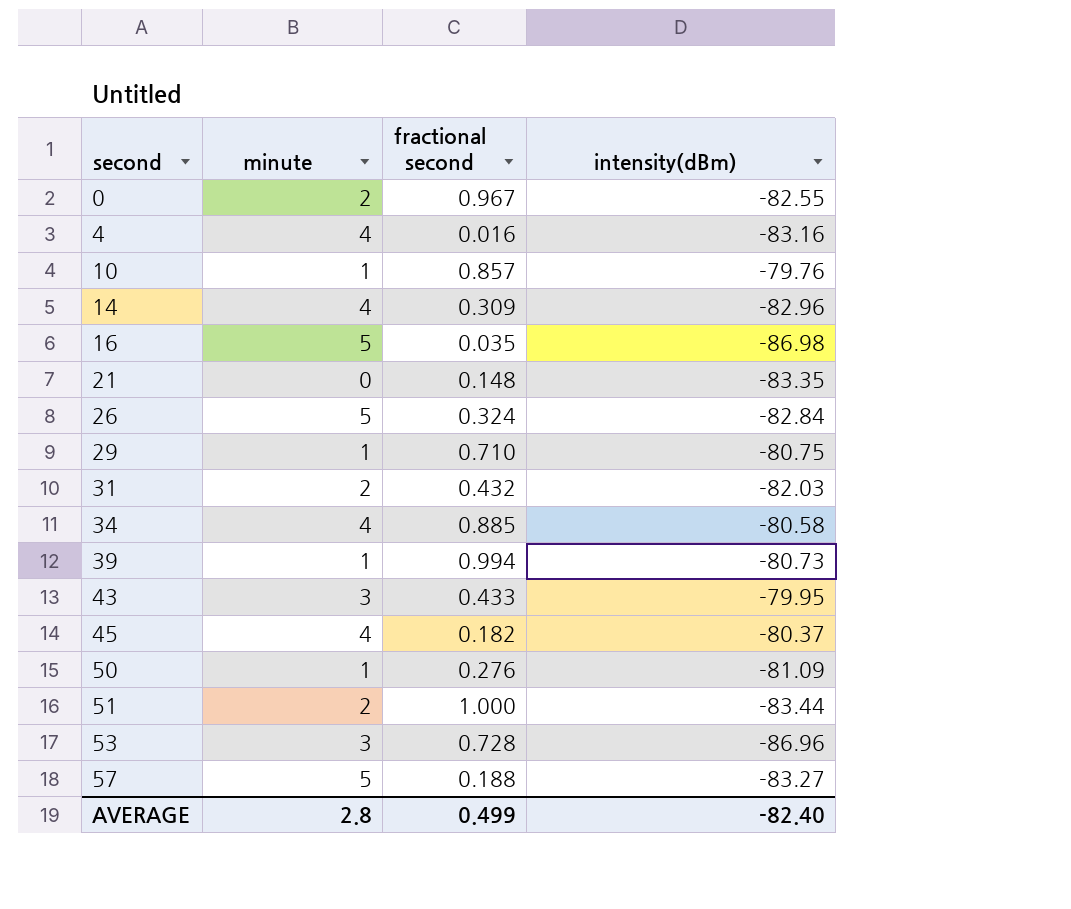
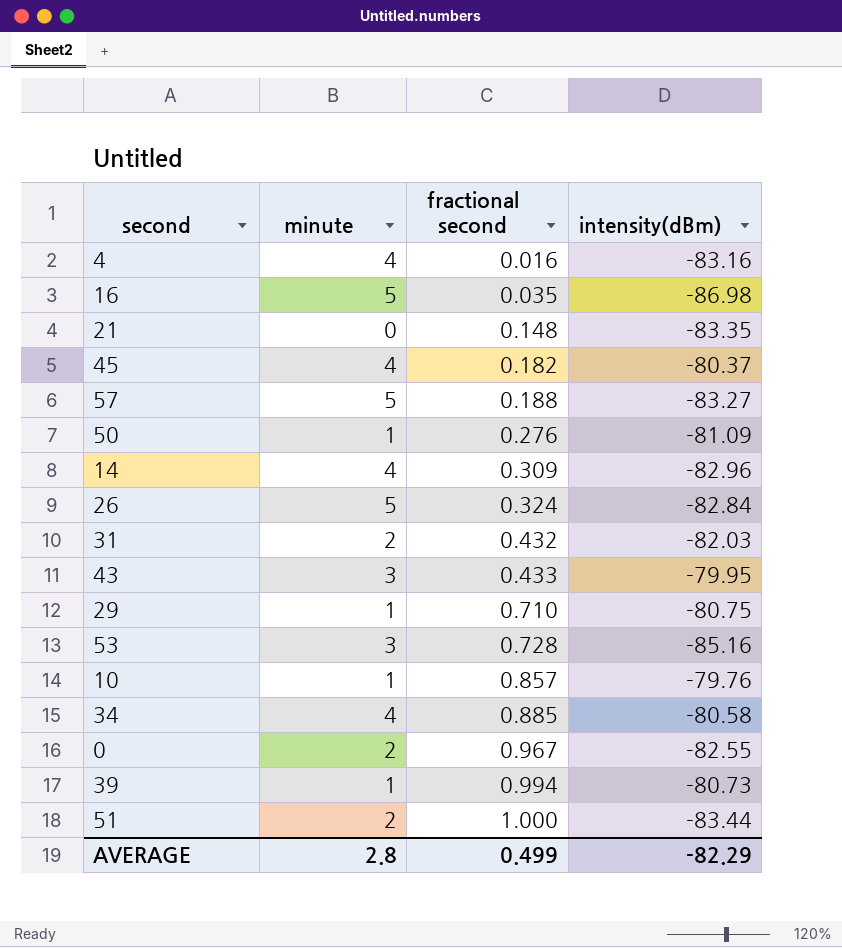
row order: second ascending -> fractional second ascending
53 | intensity(dBm): -86.96 -> -85.16
AVERAGE | intensity(dBm): -82.40 -> -82.29

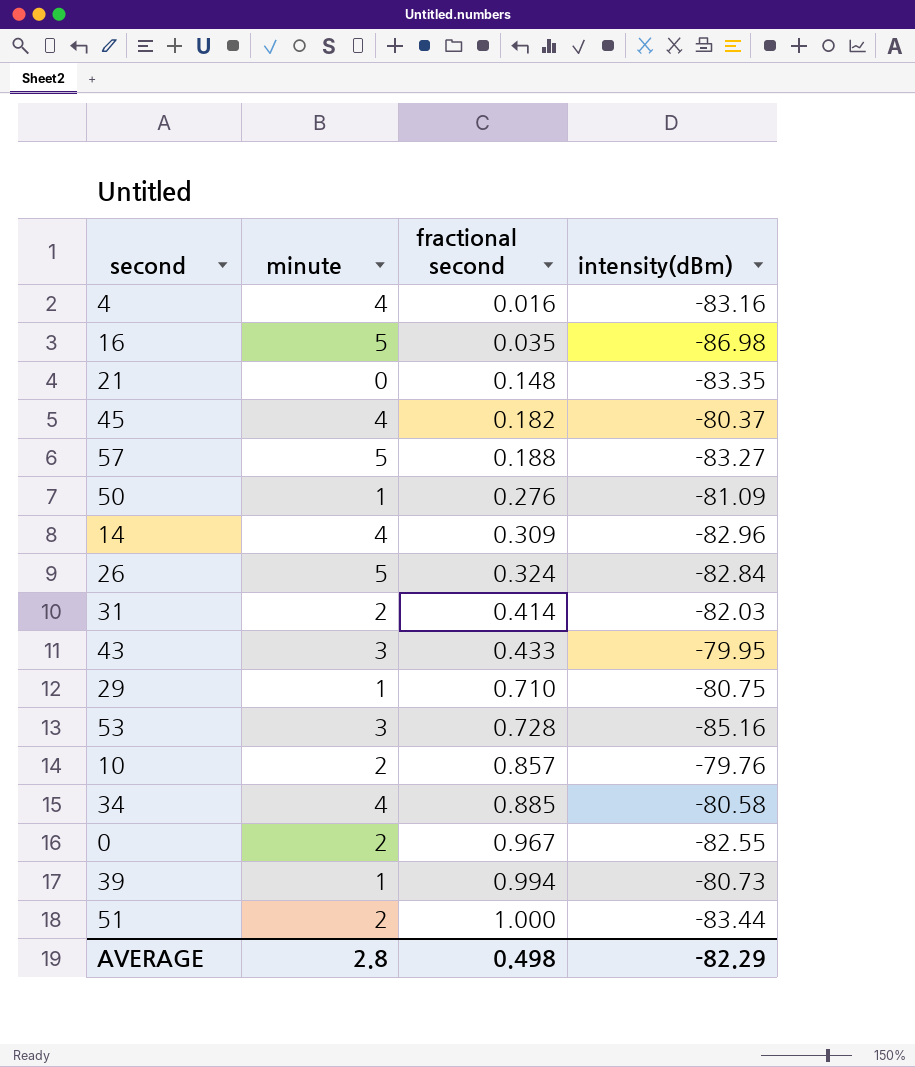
31 | fractional second: 0.432 -> 0.414
10 | minute: 1 -> 2
AVERAGE | fractional second: 0.499 -> 0.498

